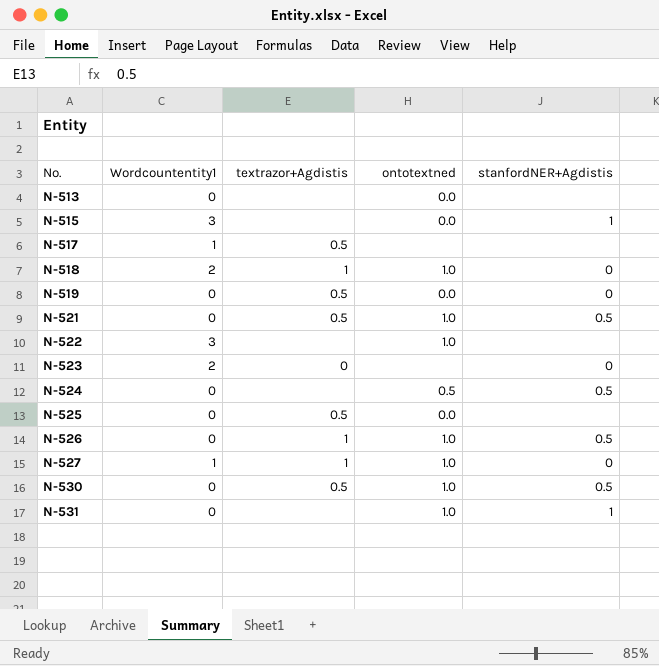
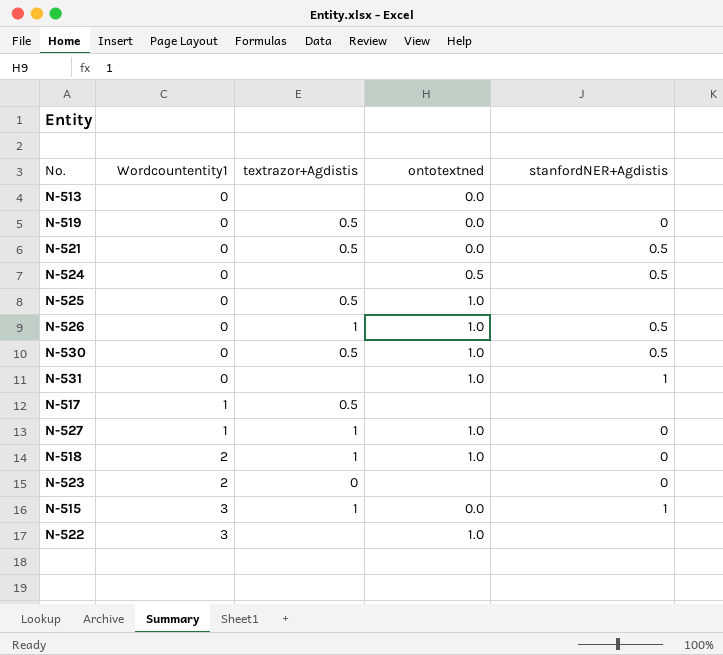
row order: No. ascending -> Wordcountentity1 ascending
N-521 | ontotextned: 1.0 -> 0.0
N-525 | ontotextned: 0.0 -> 1.0
N-515 | textrazor+Agdistis: none -> 1

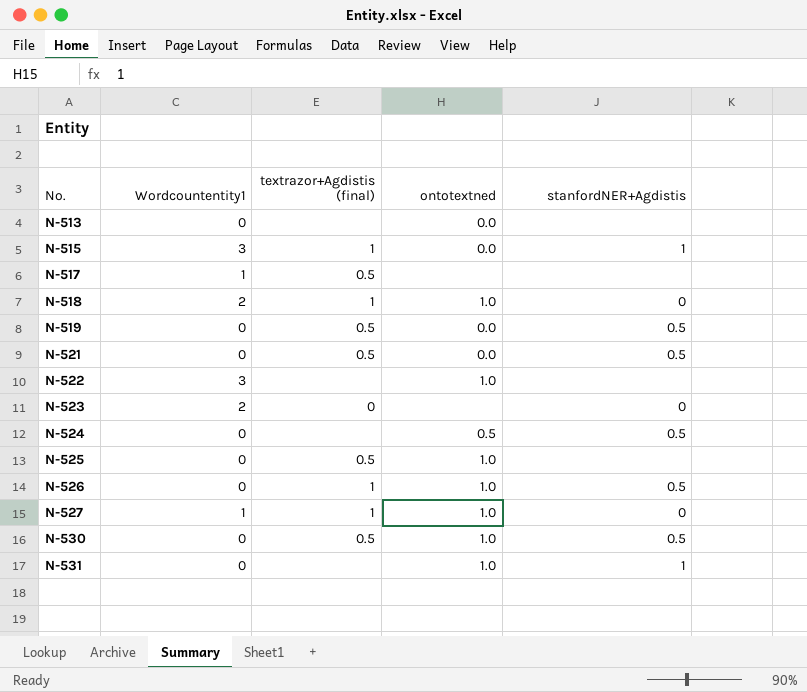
row order: Wordcountentity1 ascending -> No. ascending
column name: textrazor+Agdistis -> textrazor+Agdistis (final)
N-519 | stanfordNER+Agdistis: 0 -> 0.5

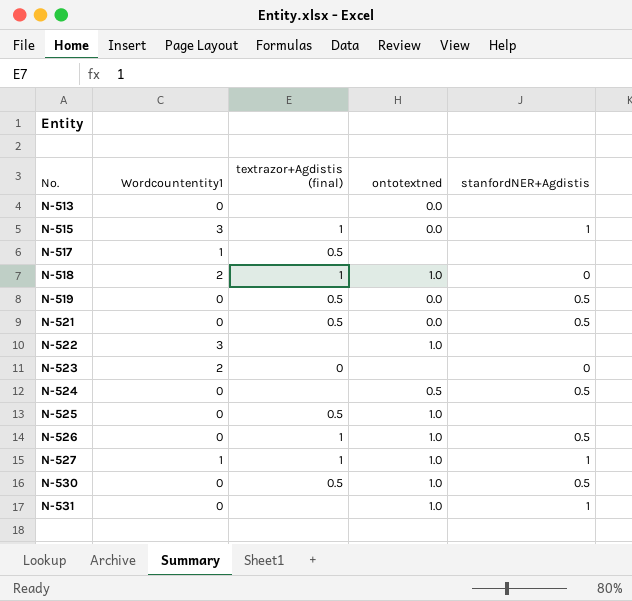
N-527 | stanfordNER+Agdistis: 0 -> 1

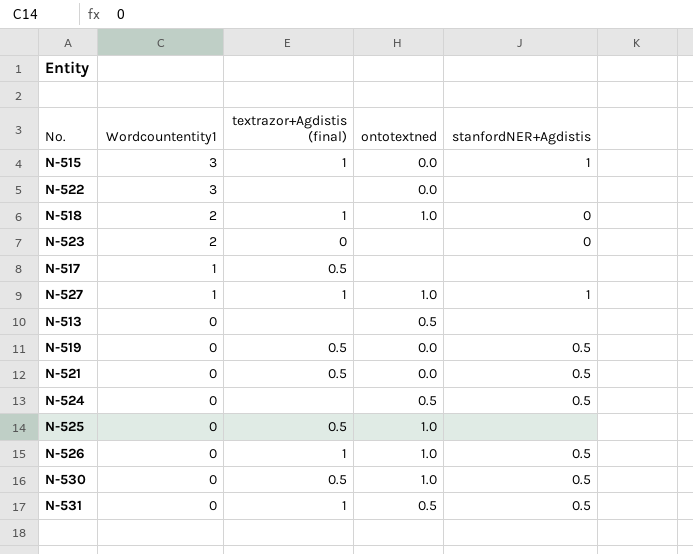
row order: No. ascending -> Wordcountentity1 descending
N-522 | ontotextned: 1.0 -> 0.0
N-513 | ontotextned: 0.0 -> 0.5
N-531 | textrazor+Agdistis (final): none -> 1
N-531 | ontotextned: 1.0 -> 0.5
N-531 | stanfordNER+Agdistis: 1 -> 0.5

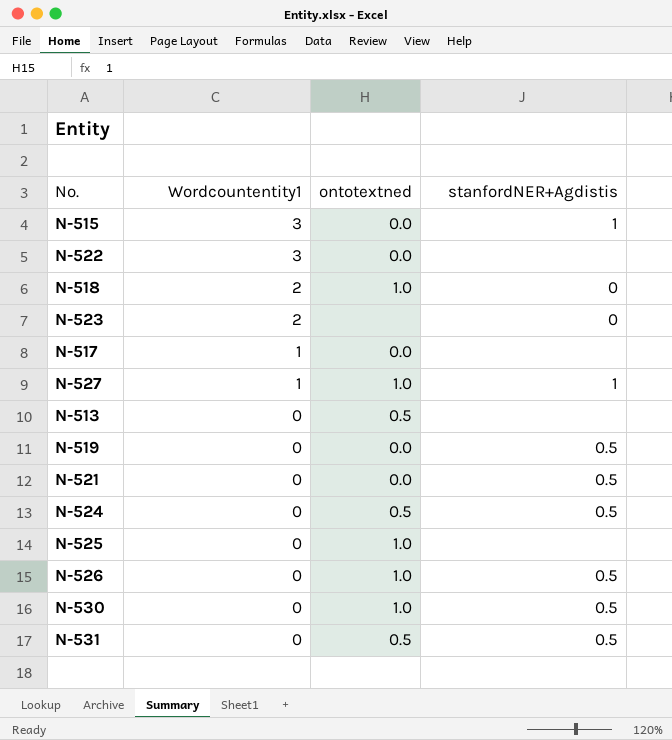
column textrazor+Agdistis (final) | position: 3 -> none
N-517 | ontotextned: none -> 0.0

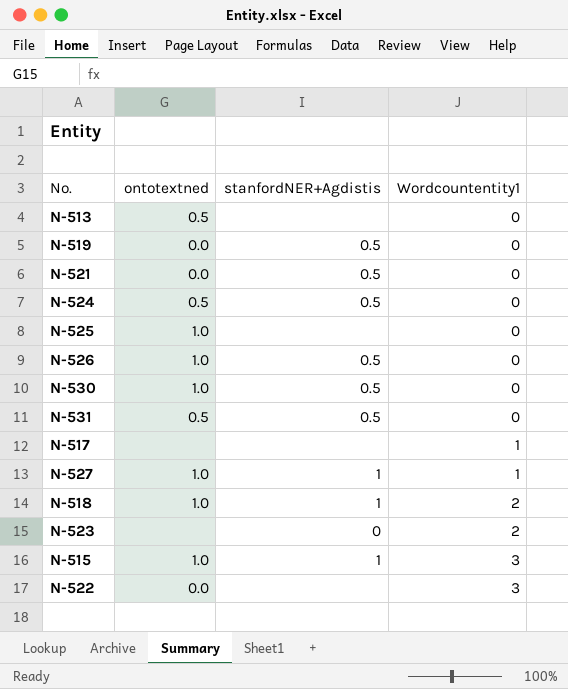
row order: Wordcountentity1 descending -> Wordcountentity1 ascending
column Wordcountentity1 | position: 2 -> 4
N-517 | ontotextned: 0.0 -> none
N-518 | stanfordNER+Agdistis: 0 -> 1
N-515 | ontotextned: 0.0 -> 1.0

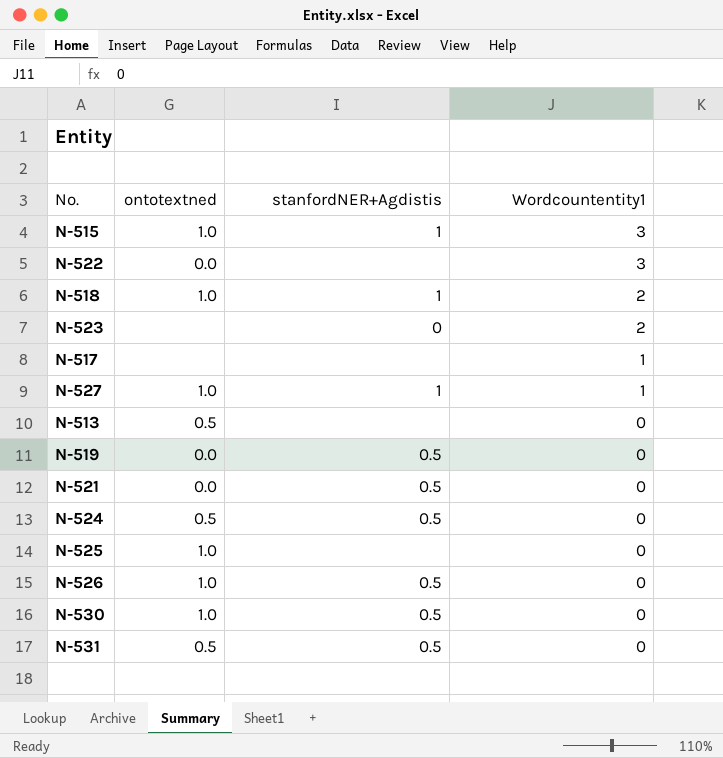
row order: Wordcountentity1 ascending -> Wordcountentity1 descending

